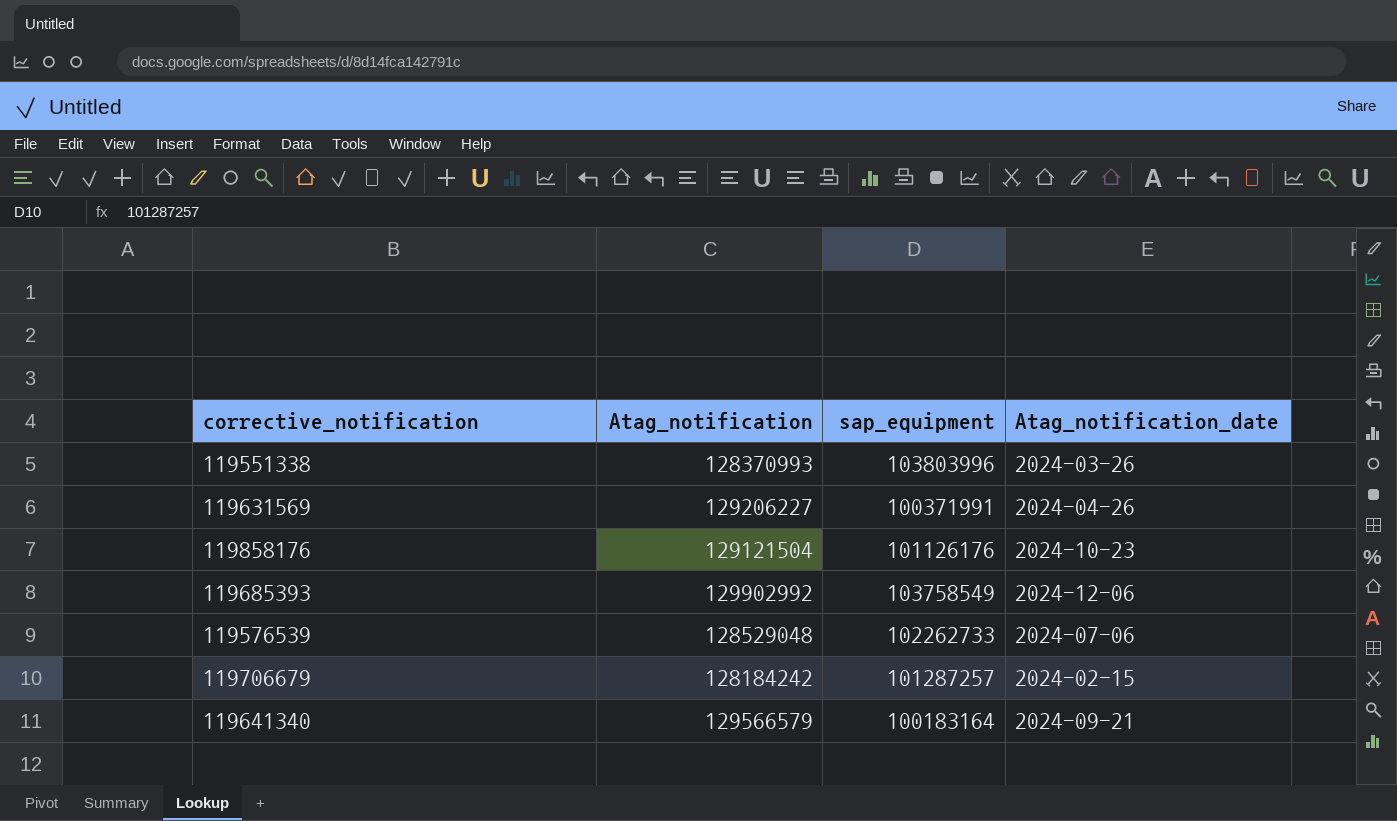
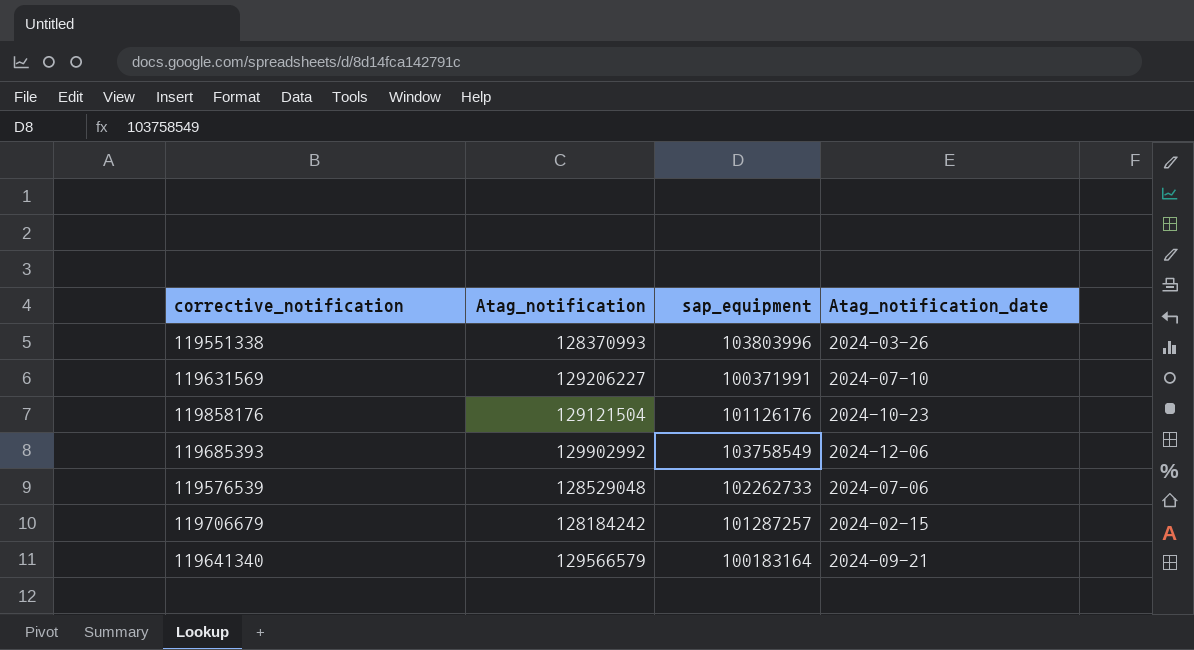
119631569 | Atag_notification_date: 2024-04-26 -> 2024-07-10

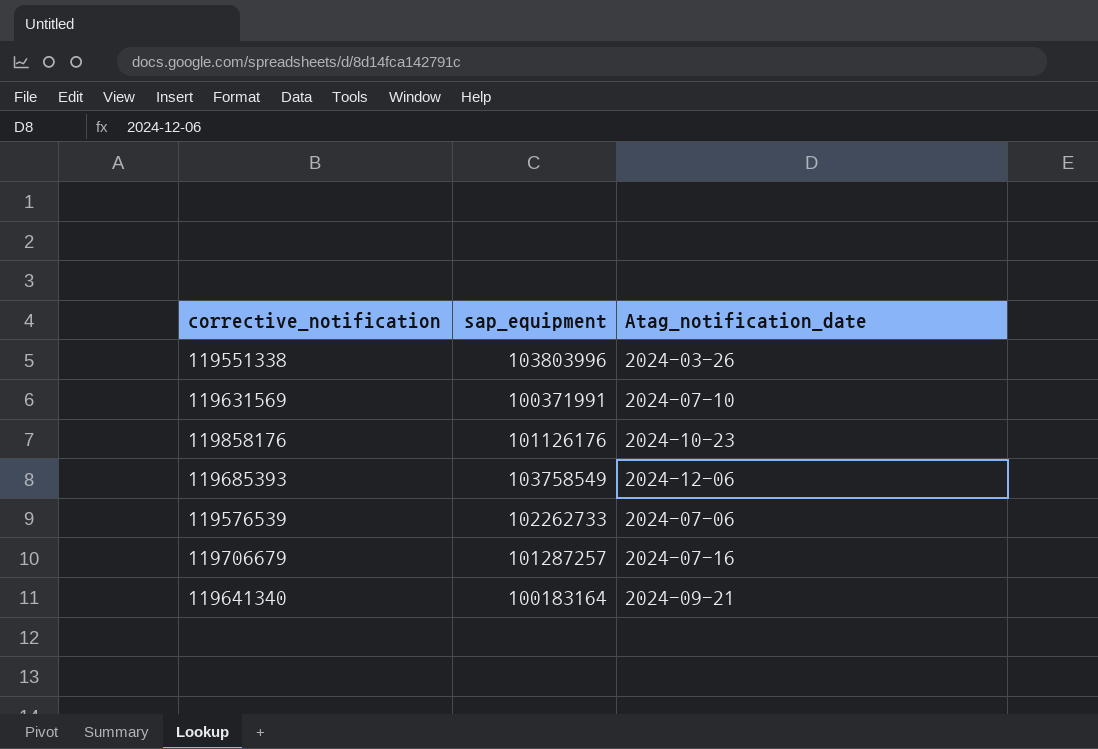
column Atag_notification | position: 2 -> none
119706679 | Atag_notification_date: 2024-02-15 -> 2024-07-16

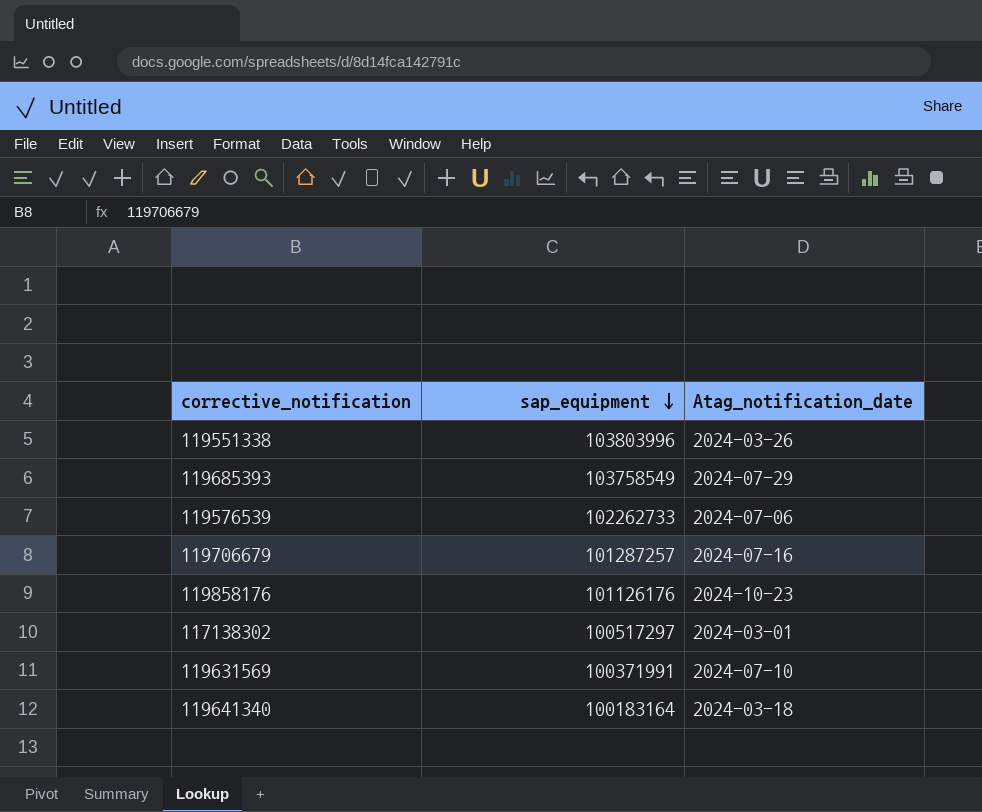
row order: none -> sap_equipment descending
119685393 | Atag_notification_date: 2024-12-06 -> 2024-07-29
row 117138302: none -> 100517297 | 2024-03-01
119641340 | Atag_notification_date: 2024-09-21 -> 2024-03-18

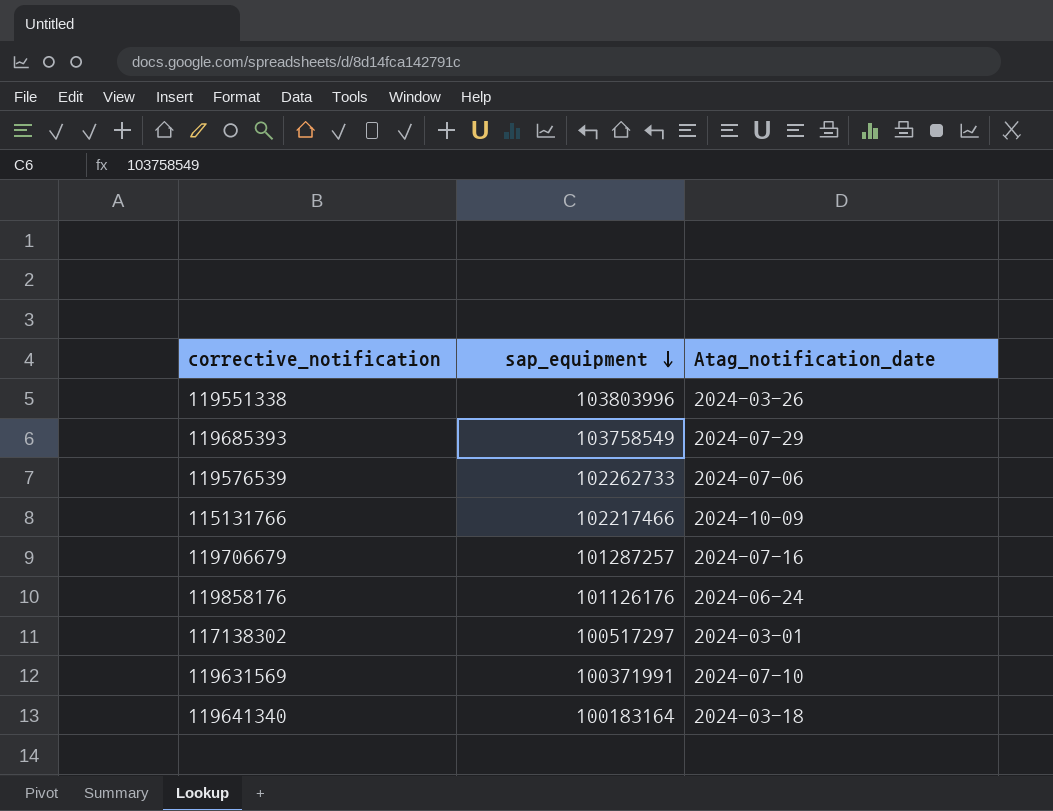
row 115131766: none -> 102217466 | 2024-10-09
119858176 | Atag_notification_date: 2024-10-23 -> 2024-06-24

